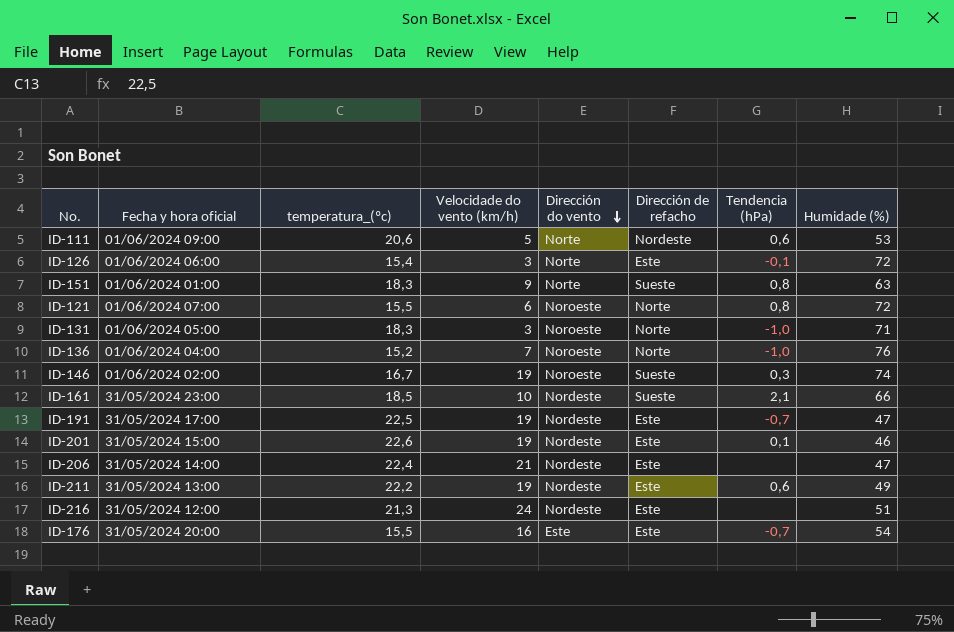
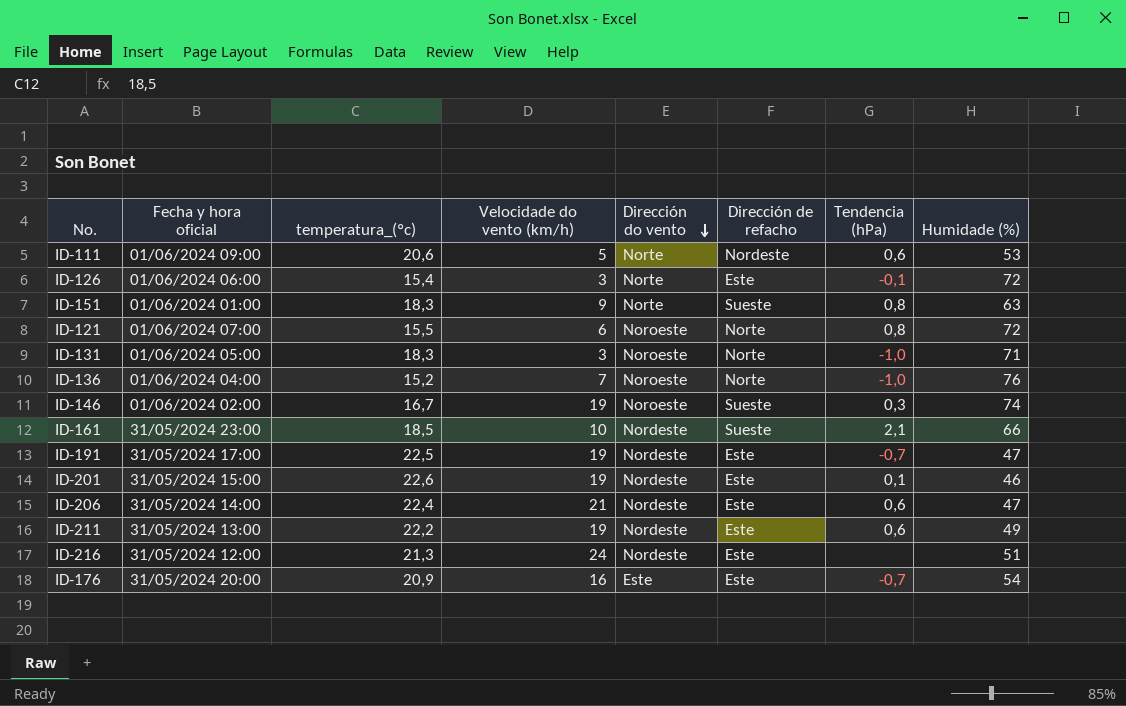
ID-206 | Tendencia (hPa): none -> 0,6
ID-176 | temperatura_(ºc): 15,5 -> 20,9

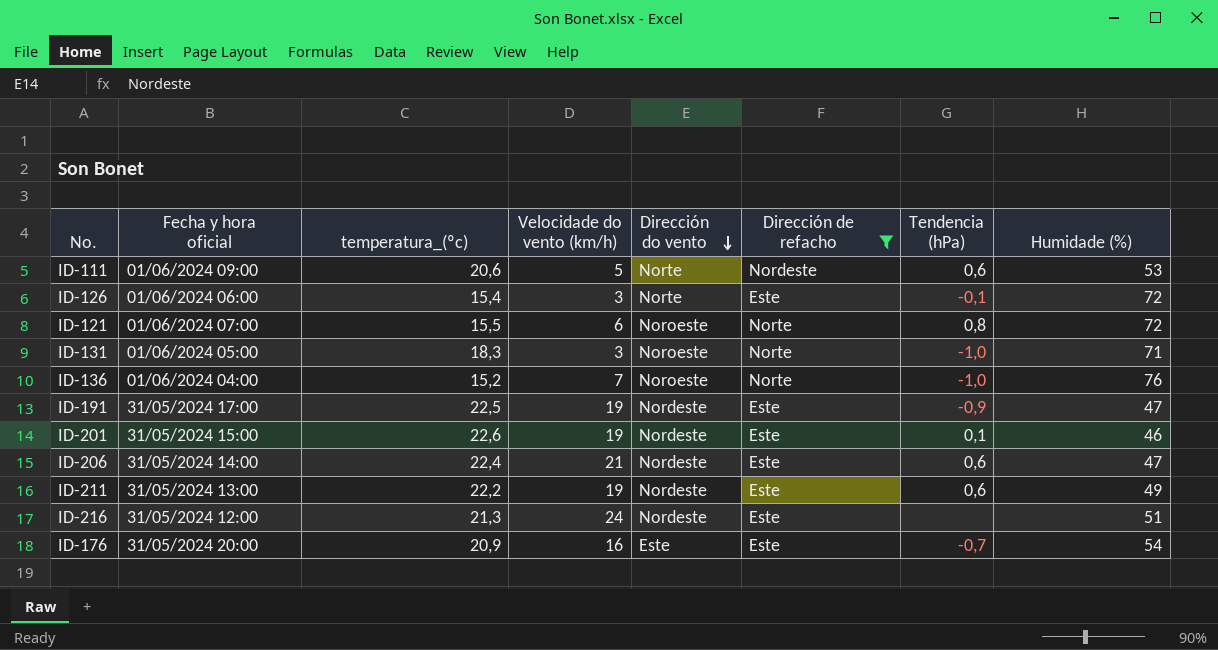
filter: none -> Dirección de refacho != Sueste
ID-191 | Tendencia (hPa): -0,7 -> -0,9

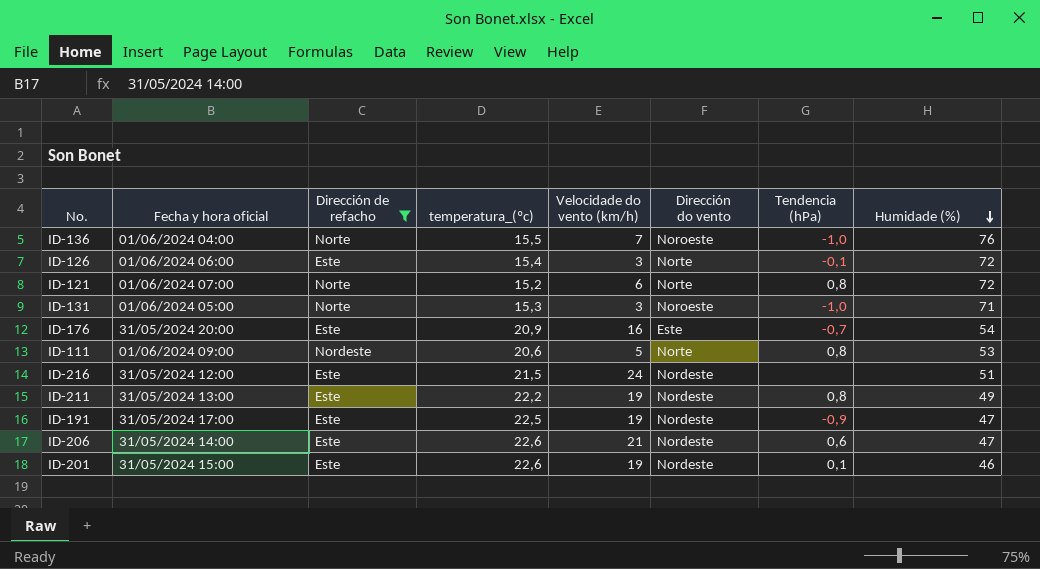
row order: Dirección do vento descending -> Humidade (%) descending
column Dirección de refacho | position: 6 -> 3
ID-136 | temperatura_(ºc): 15,2 -> 15,5
ID-121 | temperatura_(ºc): 15,5 -> 15,2
ID-121 | Dirección do vento: Noroeste -> Norte
ID-131 | temperatura_(ºc): 18,3 -> 15,3
ID-111 | Tendencia (hPa): 0,6 -> 0,8
ID-216 | temperatura_(ºc): 21,3 -> 21,5
ID-211 | Tendencia (hPa): 0,6 -> 0,8
ID-206 | temperatura_(ºc): 22,4 -> 22,6

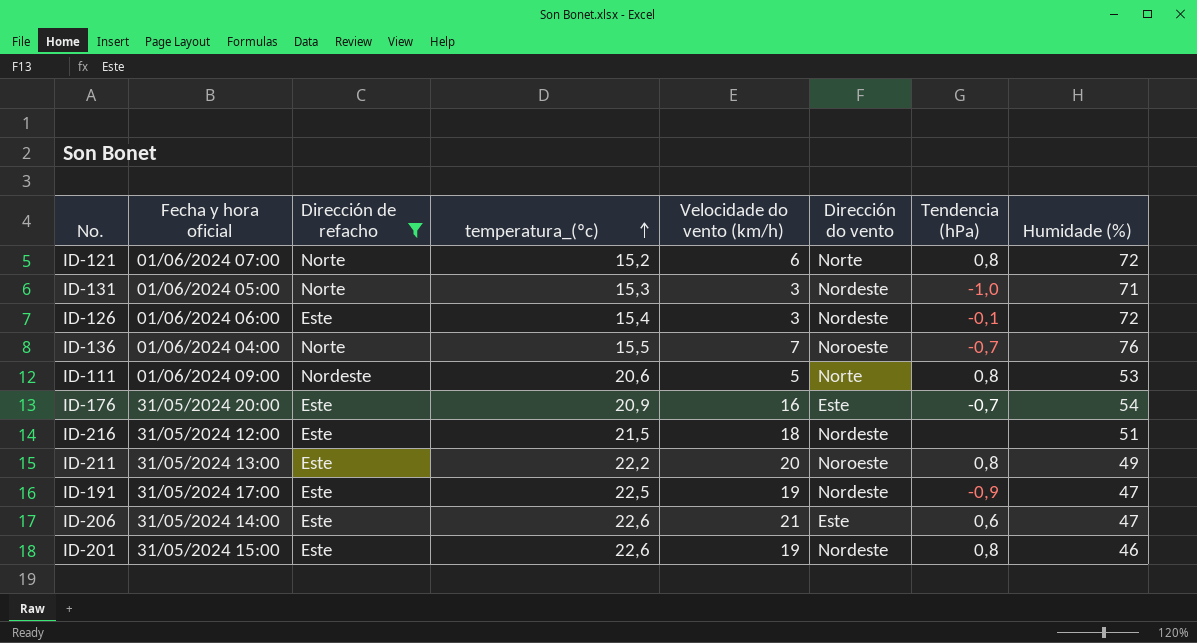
row order: Humidade (%) descending -> temperatura_(ºc) ascending
ID-131 | Dirección do vento: Noroeste -> Nordeste
ID-126 | Dirección do vento: Norte -> Nordeste
ID-136 | Tendencia (hPa): -1,0 -> -0,7
ID-216 | Velocidade do vento (km/h): 24 -> 18
ID-211 | Velocidade do vento (km/h): 19 -> 20
ID-211 | Dirección do vento: Nordeste -> Noroeste
ID-206 | Dirección do vento: Nordeste -> Este
ID-201 | Tendencia (hPa): 0,1 -> 0,8

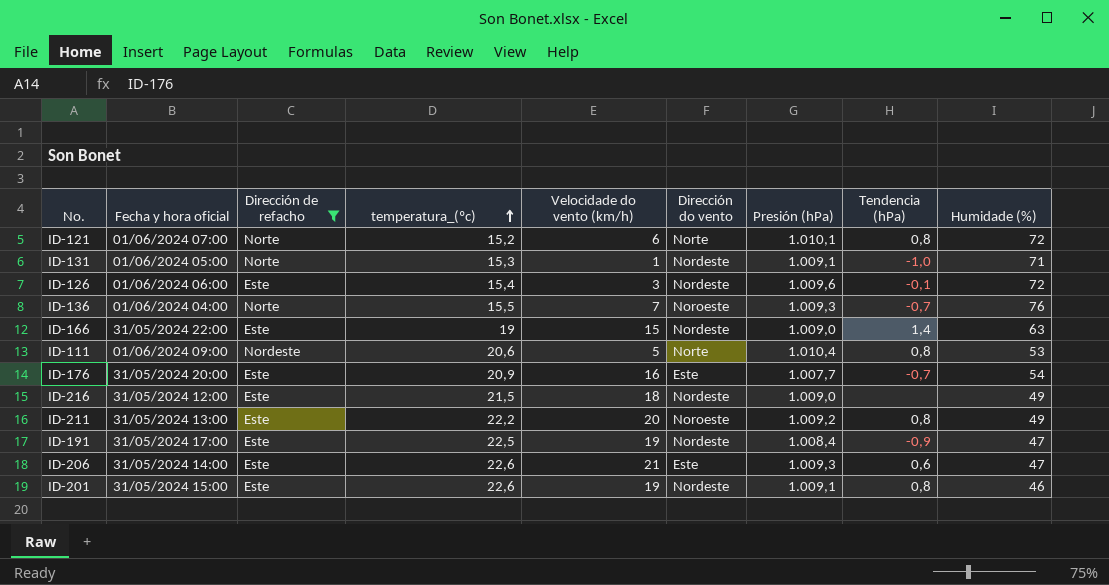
column Presión (hPa) | position: none -> 7
ID-131 | Velocidade do vento (km/h): 3 -> 1
row ID-166: none -> 31/05/2024 22:00 | Este | 19 | 15 | Nordeste | 1.009,0 | 1,4 | 63
ID-216 | Humidade (%): 51 -> 49

